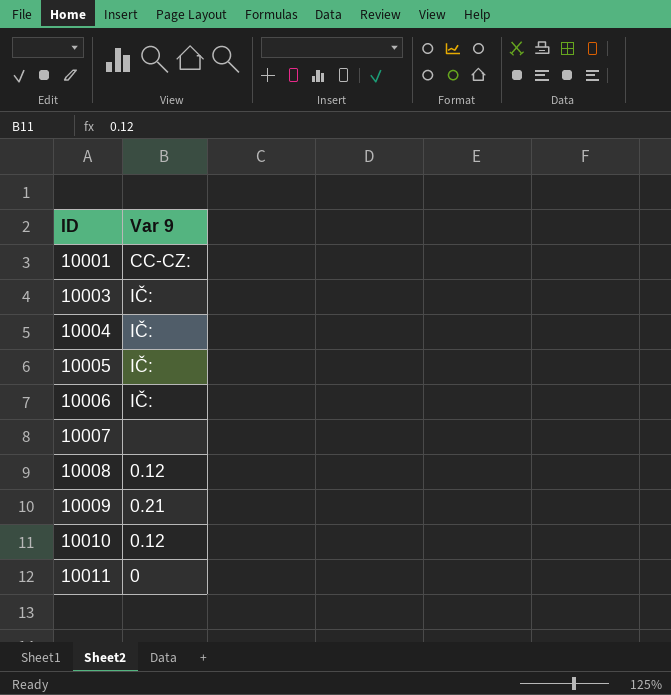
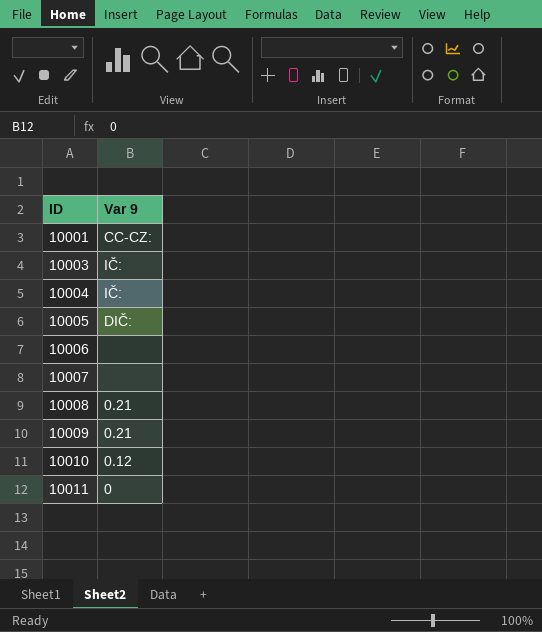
10005 | Var 9: IČ: -> DIČ:
10006 | Var 9: IČ: -> none
10008 | Var 9: 0.12 -> 0.21

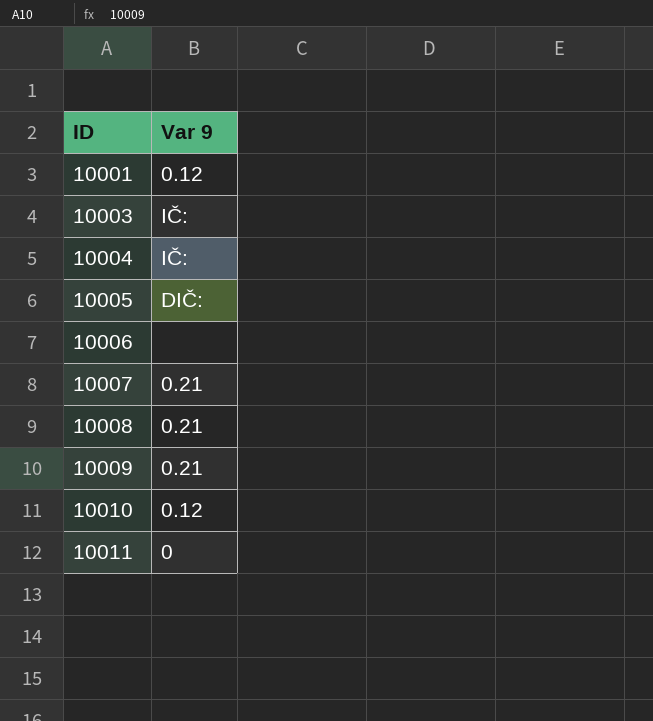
10001 | Var 9: CC-CZ: -> 0.12
10007 | Var 9: none -> 0.21

